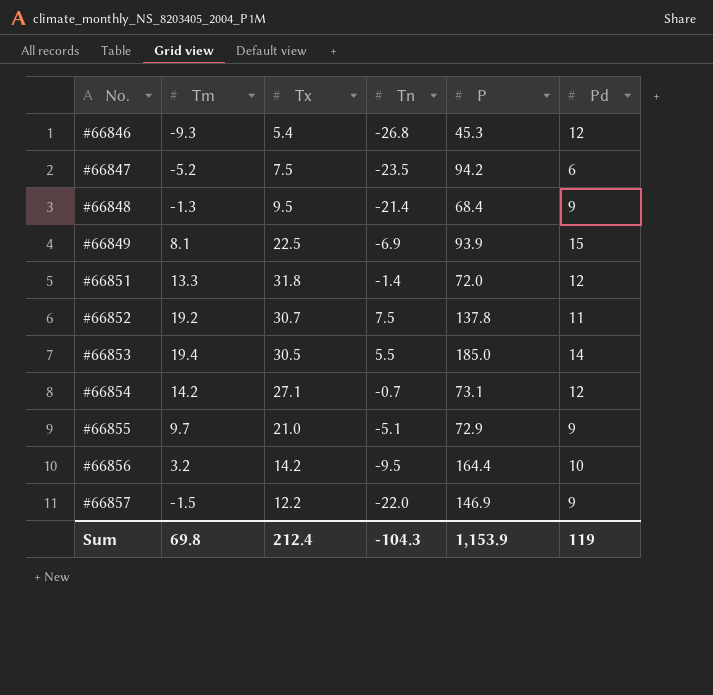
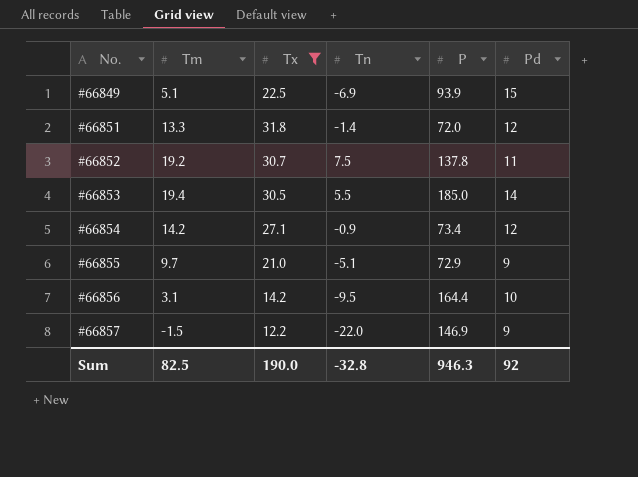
filter: none -> Tx >= 12.2
#66849 | Tm: 8.1 -> 5.1
#66854 | Tn: -0.7 -> -0.9
#66854 | P: 73.1 -> 73.4
#66856 | Tm: 3.2 -> 3.1
Sum | Tm: 69.8 -> 82.5
Sum | Tx: 212.4 -> 190.0
Sum | Tn: -104.3 -> -32.8
Sum | P: 1,153.9 -> 946.3
Sum | Pd: 119 -> 92

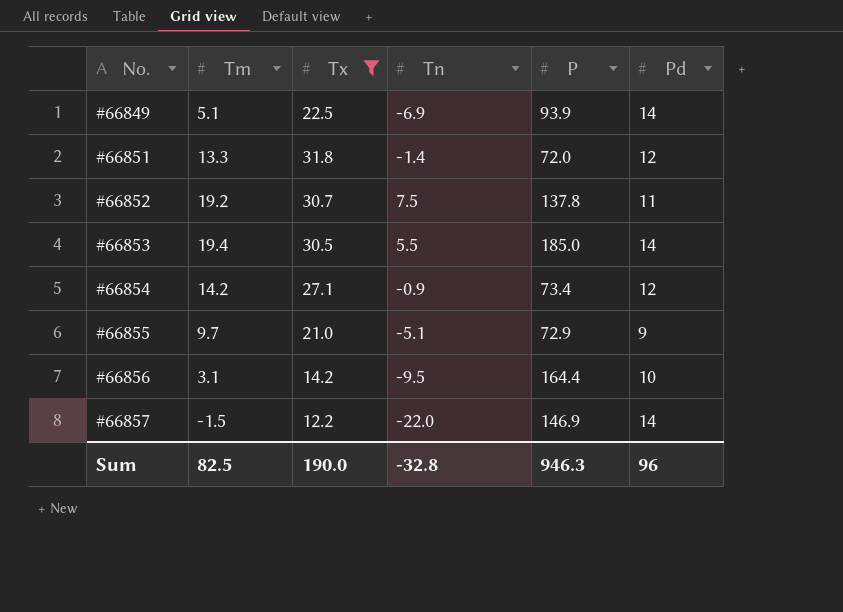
#66849 | Pd: 15 -> 14
#66857 | Pd: 9 -> 14
Sum | Pd: 92 -> 96

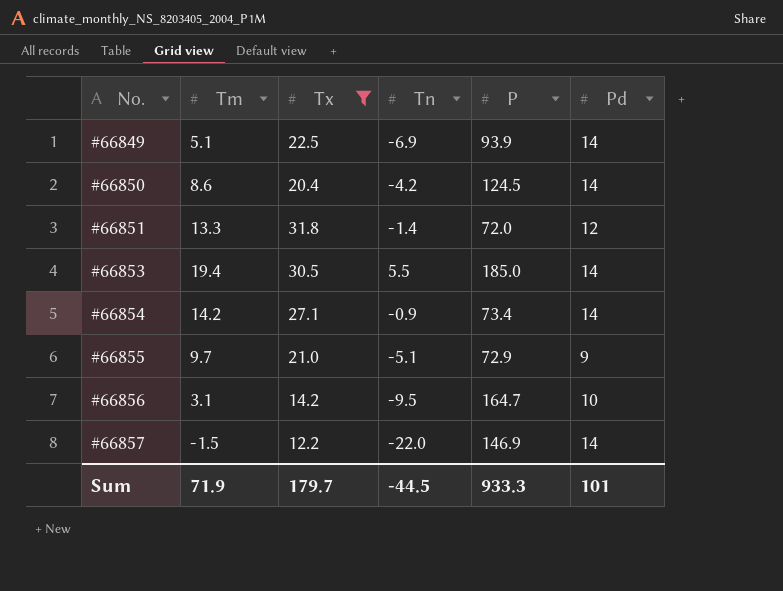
row #66852: 19.2 | 30.7 | 7.5 | 137.8 | 11 -> none
row #66850: none -> 8.6 | 20.4 | -4.2 | 124.5 | 14
#66854 | Pd: 12 -> 14
#66856 | P: 164.4 -> 164.7
Sum | Tm: 82.5 -> 71.9
Sum | Tx: 190.0 -> 179.7
Sum | Tn: -32.8 -> -44.5
Sum | P: 946.3 -> 933.3
Sum | Pd: 96 -> 101

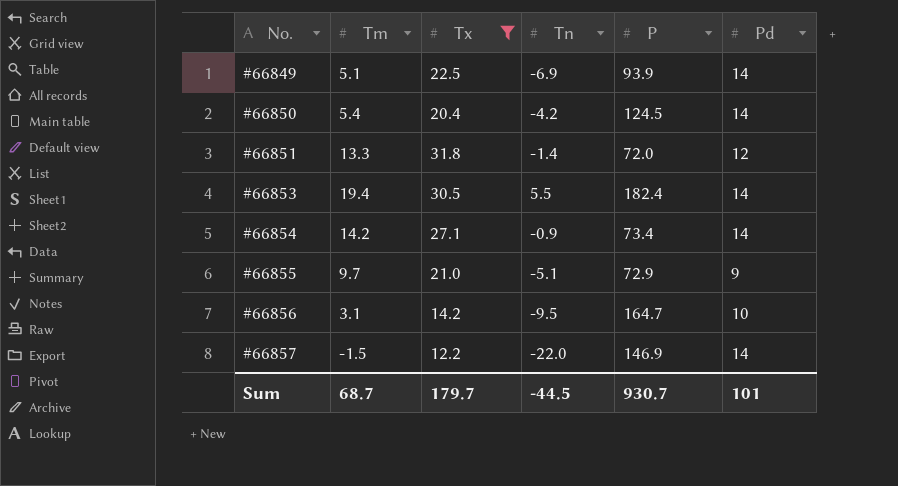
#66850 | Tm: 8.6 -> 5.4
#66853 | P: 185.0 -> 182.4
Sum | Tm: 71.9 -> 68.7
Sum | P: 933.3 -> 930.7

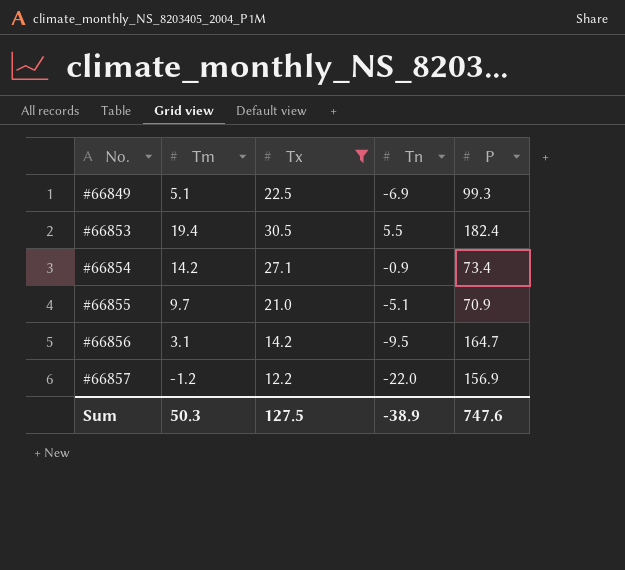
column Pd | position: 6 -> none
row #66850: 5.4 | 20.4 | -4.2 | 124.5 | 14 -> none
row #66851: 13.3 | 31.8 | -1.4 | 72.0 | 12 -> none
#66849 | P: 93.9 -> 99.3
#66855 | P: 72.9 -> 70.9
#66857 | Tm: -1.5 -> -1.2
#66857 | P: 146.9 -> 156.9
Sum | Tm: 68.7 -> 50.3
Sum | Tx: 179.7 -> 127.5
Sum | Tn: -44.5 -> -38.9
Sum | P: 930.7 -> 747.6

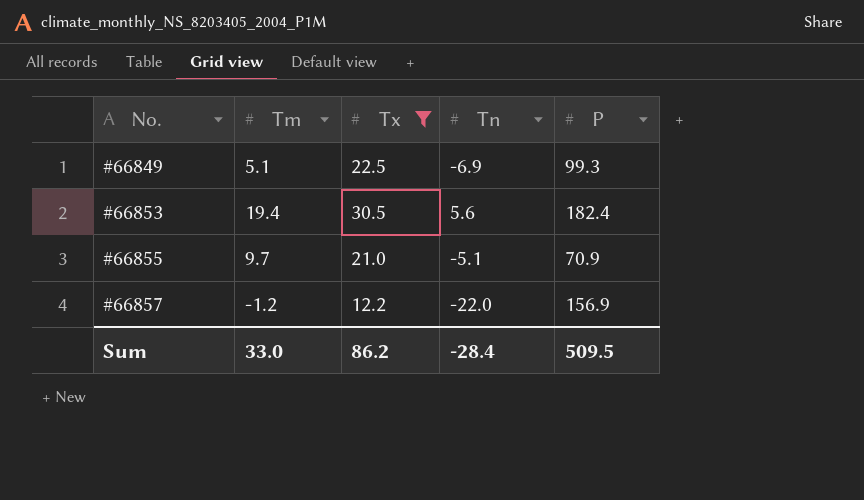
row #66854: 14.2 | 27.1 | -0.9 | 73.4 -> none
row #66856: 3.1 | 14.2 | -9.5 | 164.7 -> none
#66853 | Tn: 5.5 -> 5.6
Sum | Tm: 50.3 -> 33.0
Sum | Tx: 127.5 -> 86.2
Sum | Tn: -38.9 -> -28.4
Sum | P: 747.6 -> 509.5

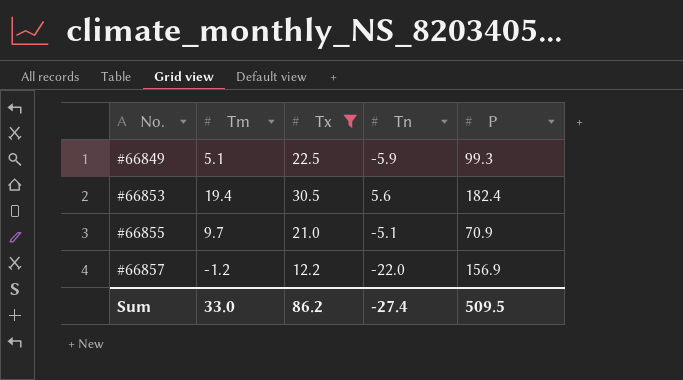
#66849 | Tn: -6.9 -> -5.9
Sum | Tn: -28.4 -> -27.4

